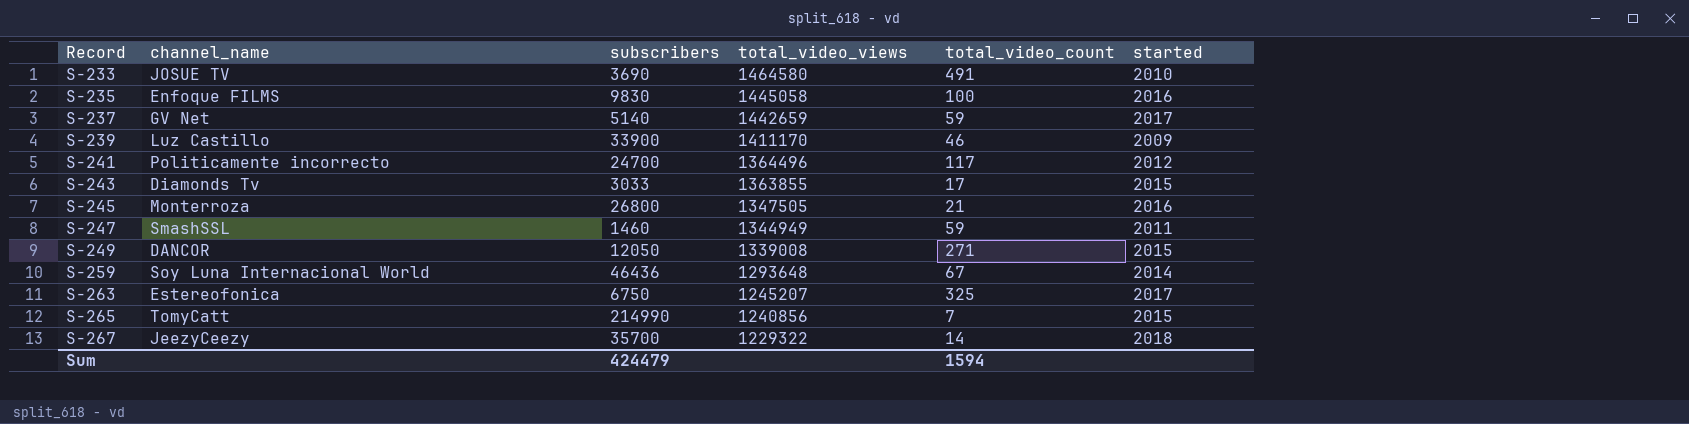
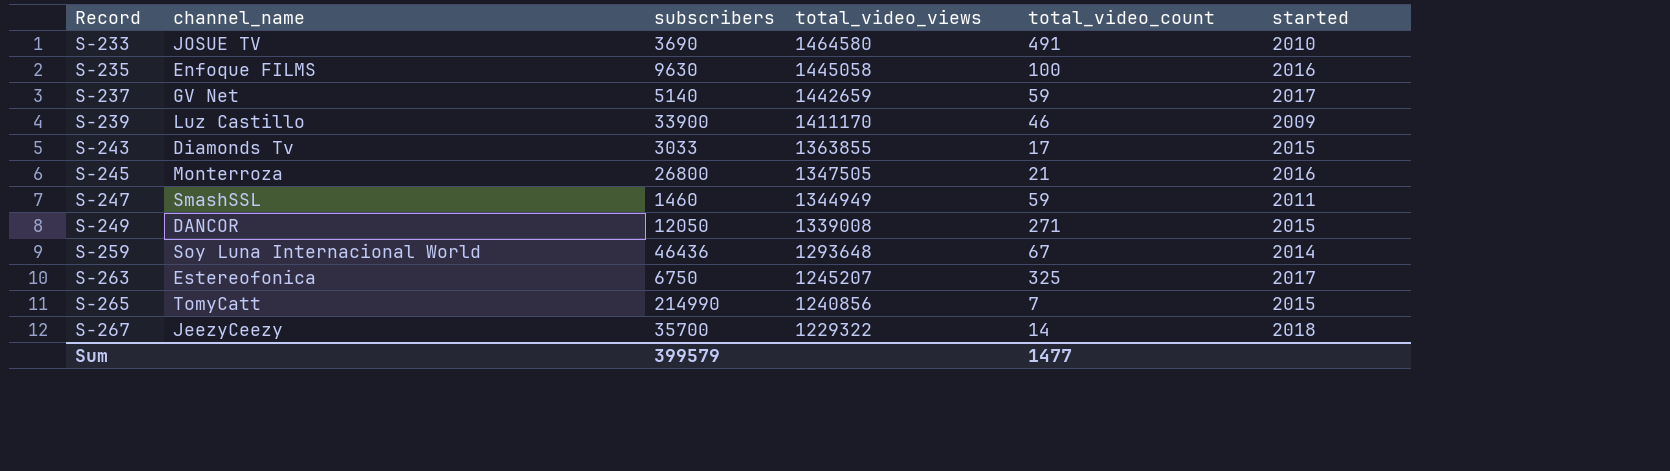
row S-241: Politicamente incorrecto | 24700 | 1364496 | 117 | 2012 -> none
S-235 | subscribers: 9830 -> 9630
Sum | subscribers: 424479 -> 399579
Sum | total_video_count: 1594 -> 1477

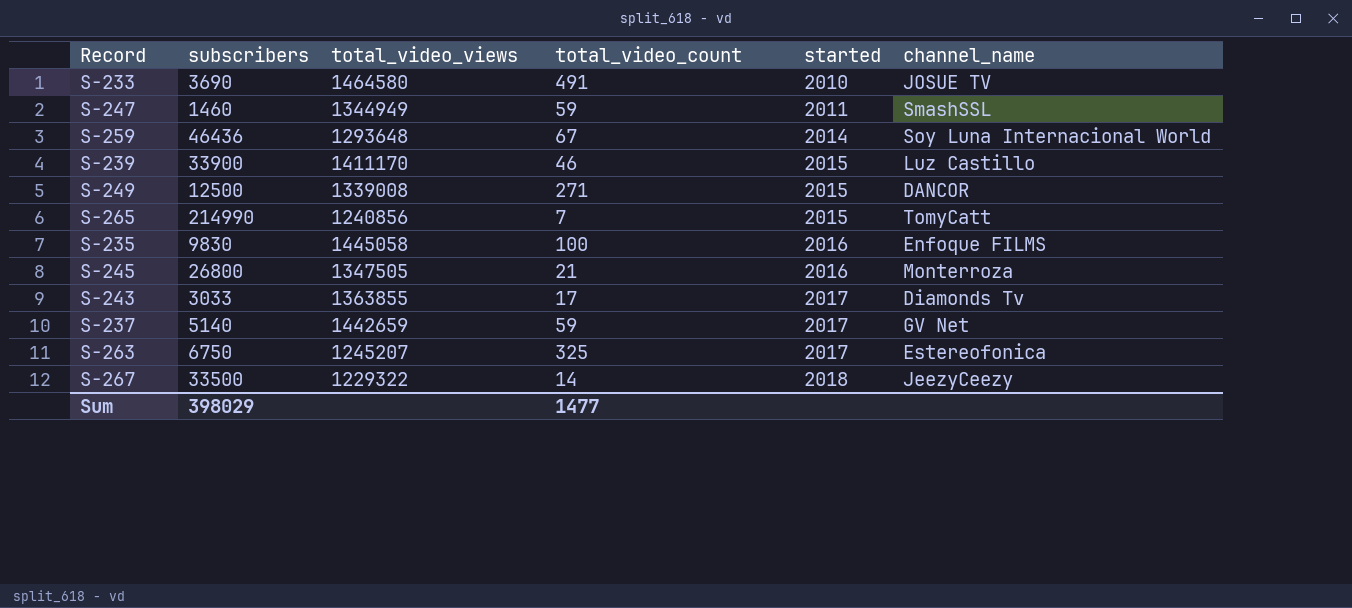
row order: Record ascending -> started ascending
column channel_name | position: 2 -> 6
S-239 | started: 2009 -> 2015
S-249 | subscribers: 12050 -> 12500
S-235 | subscribers: 9630 -> 9830
S-243 | started: 2015 -> 2017
S-267 | subscribers: 35700 -> 33500
Sum | subscribers: 399579 -> 398029

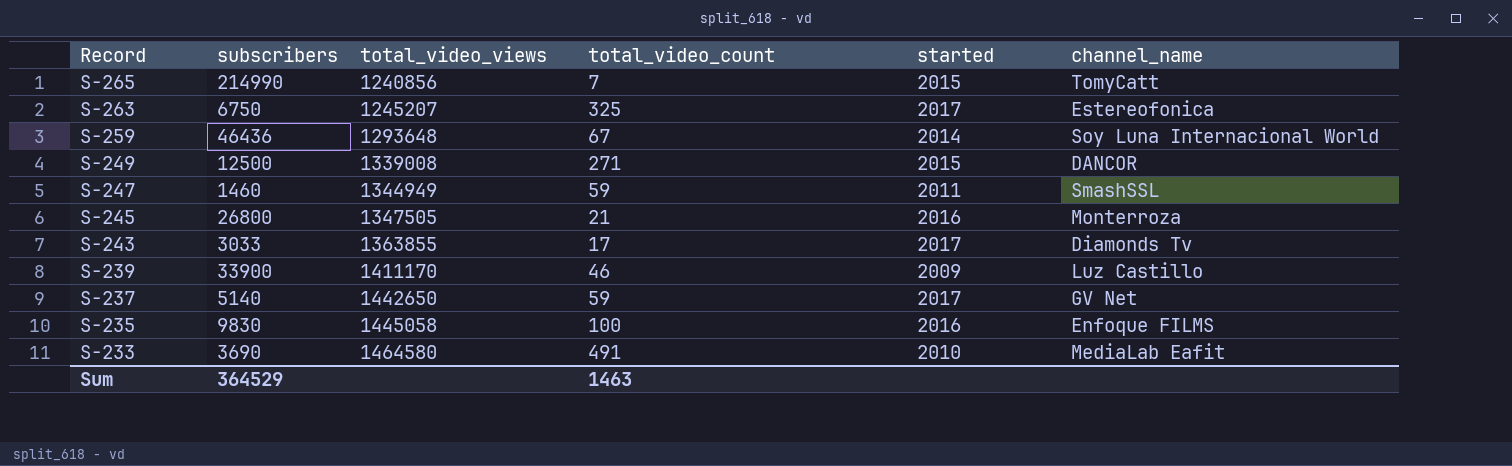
row order: started ascending -> Record descending
row S-267: 33500 | 1229322 | 14 | 2018 | JeezyCeezy -> none
S-239 | started: 2015 -> 2009
S-237 | total_video_views: 1442659 -> 1442650
S-233 | channel_name: JOSUE TV -> MediaLab Eafit
Sum | subscribers: 398029 -> 364529
Sum | total_video_count: 1477 -> 1463

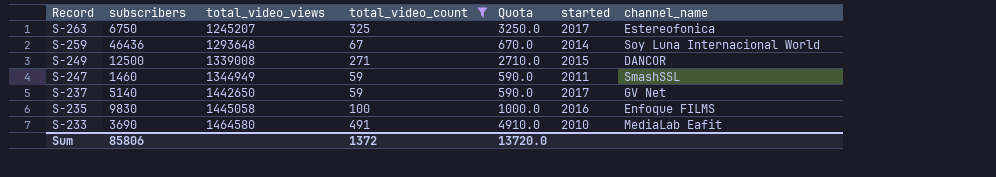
filter: none -> total_video_count >= 59
column Quota | formula: none -> [total_video_count] * 10
Sum | subscribers: 364529 -> 85806
Sum | total_video_count: 1463 -> 1372

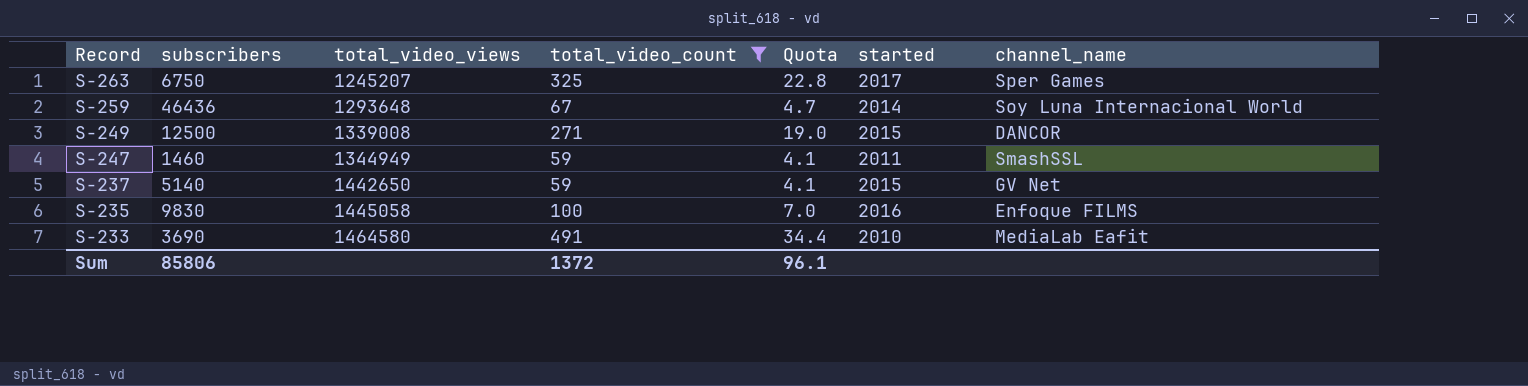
column Quota | formula: [total_video_count] * 10 -> [total_video_count] * 0.07
S-263 | channel_name: Estereofonica -> Sper Games
S-237 | started: 2017 -> 2015
Sum | Quota: 13720.0 -> 96.1

